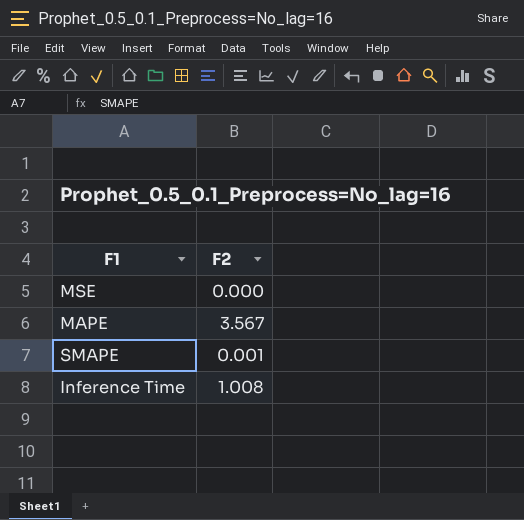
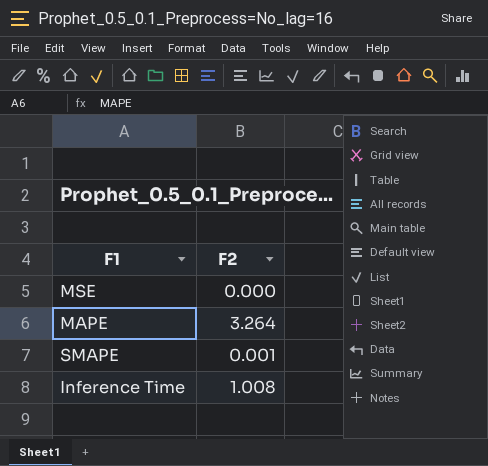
MAPE | F2: 3.567 -> 3.264

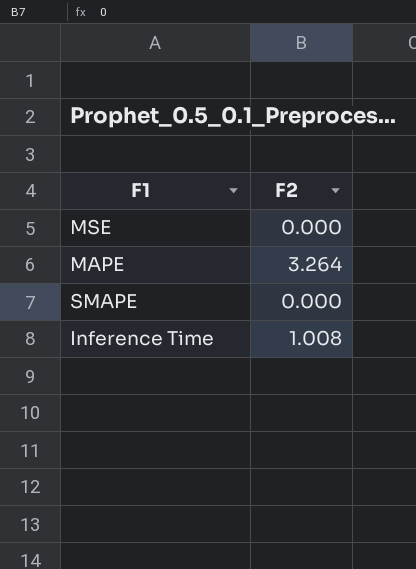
SMAPE | F2: 0.001 -> 0.000

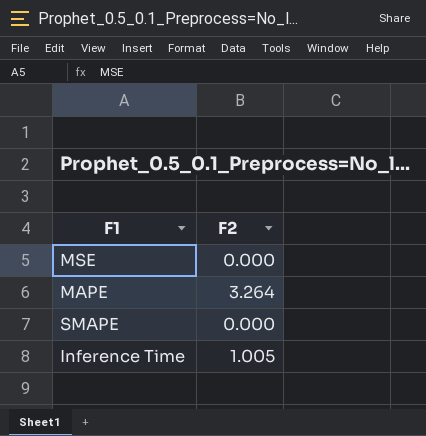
Inference Time | F2: 1.008 -> 1.005

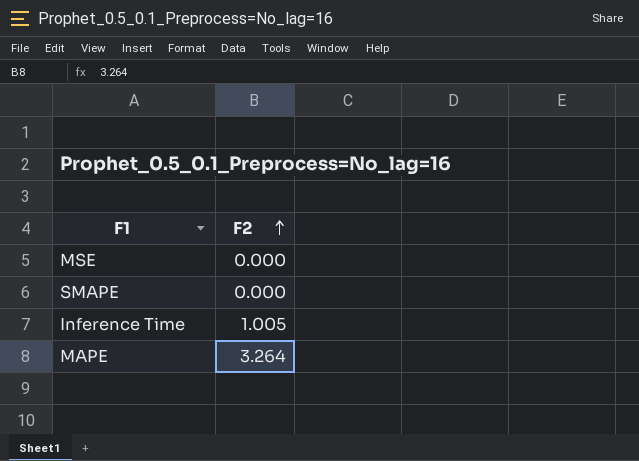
row order: none -> F2 ascending

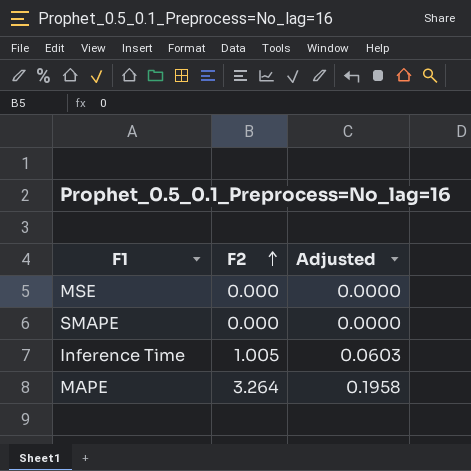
column Adjusted | formula: none -> [F2] * 0.06

